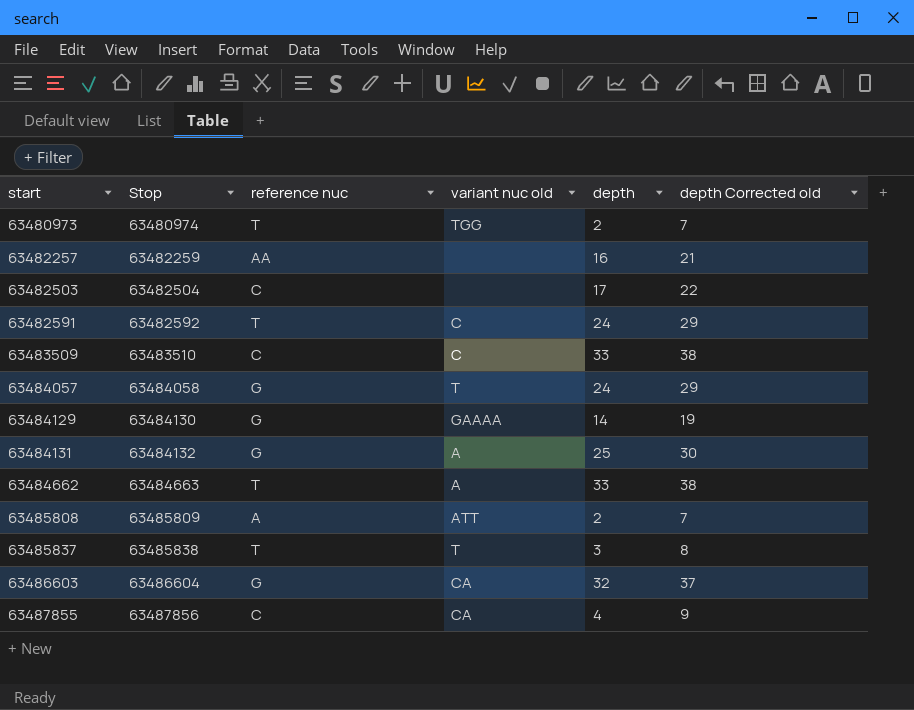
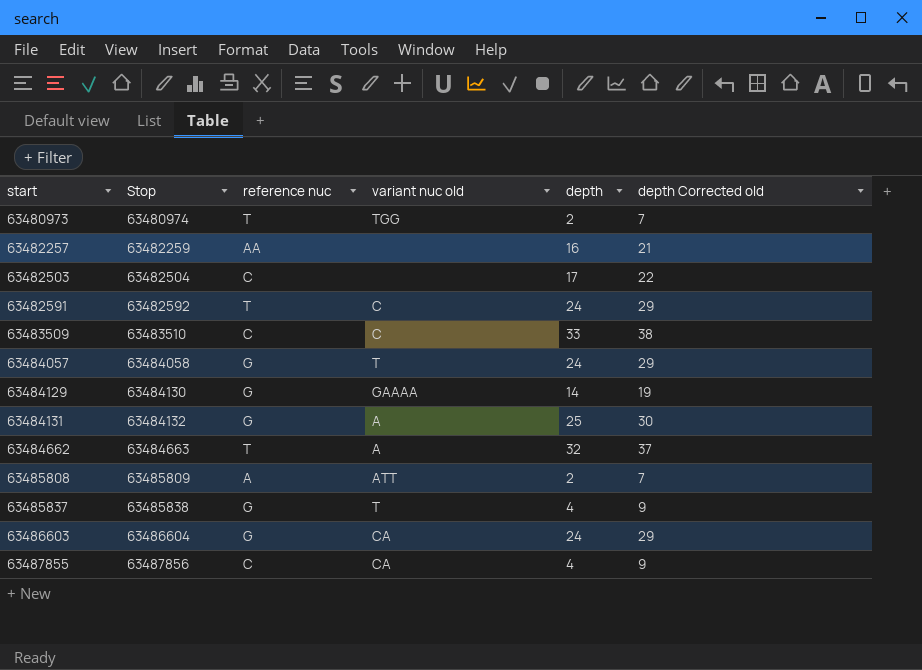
63484662 | depth: 33 -> 32
63484662 | depth Corrected old: 38 -> 37
63485837 | reference nuc: T -> G
63485837 | depth: 3 -> 4
63485837 | depth Corrected old: 8 -> 9
63486603 | depth: 32 -> 24
63486603 | depth Corrected old: 37 -> 29

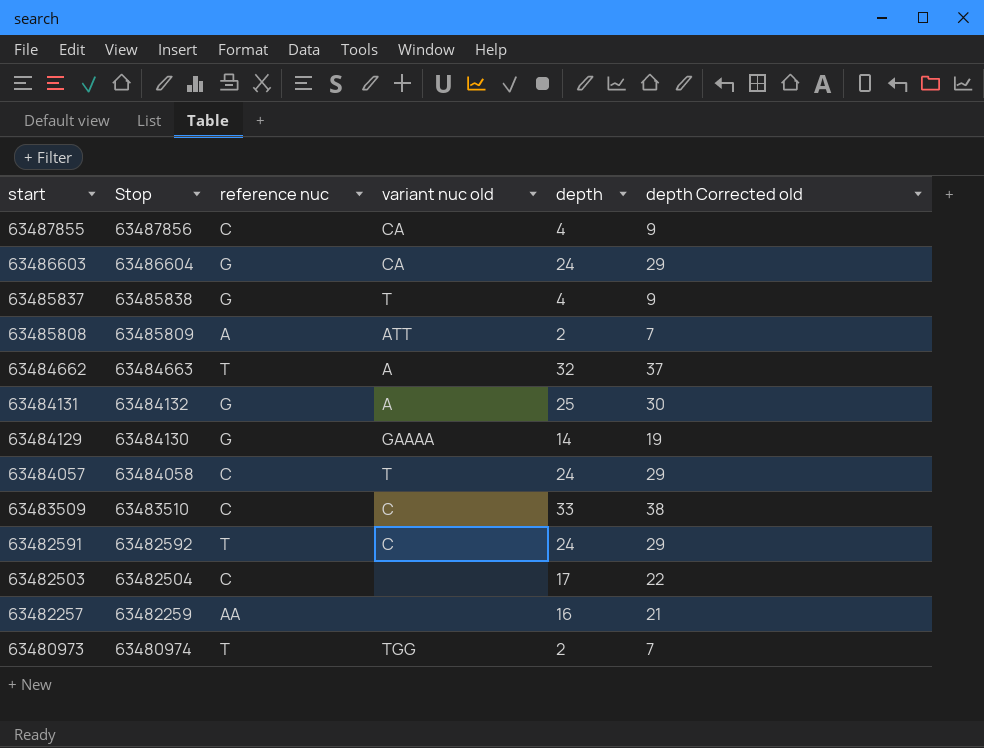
row order: start ascending -> start descending
63484057 | reference nuc: G -> C

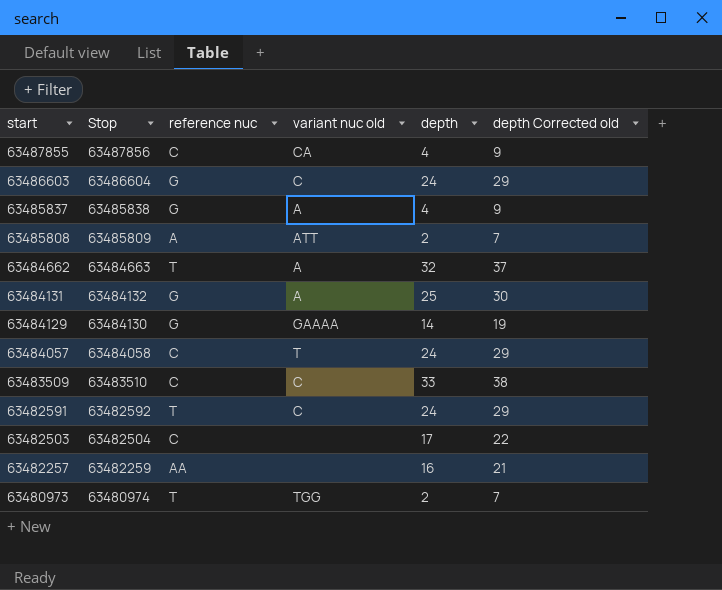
63486603 | variant nuc old: CA -> C
63485837 | variant nuc old: T -> A

